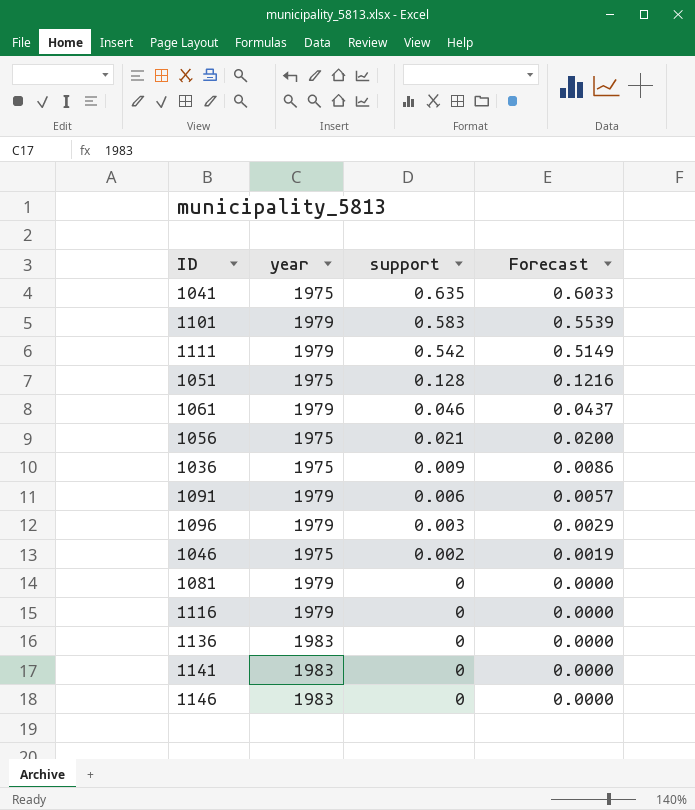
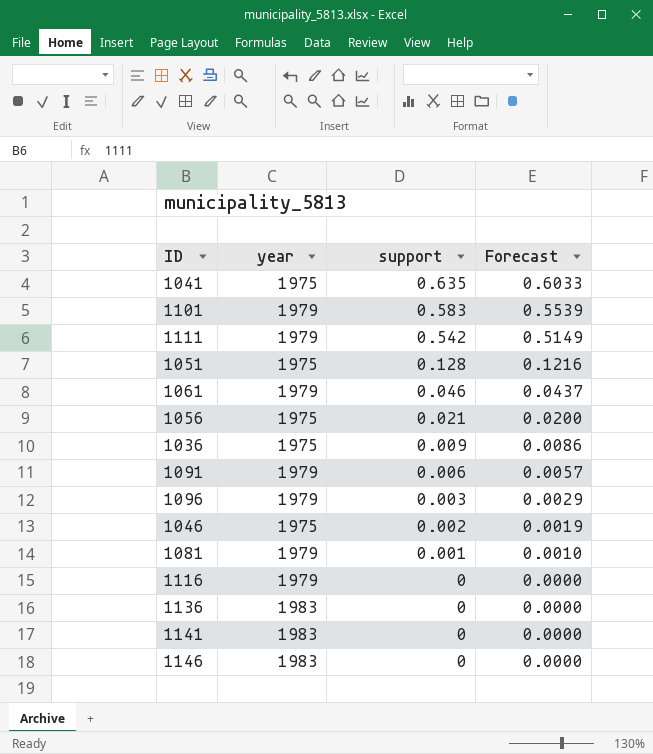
1081 | support: 0 -> 0.001
1081 | Forecast: 0.0000 -> 0.0010

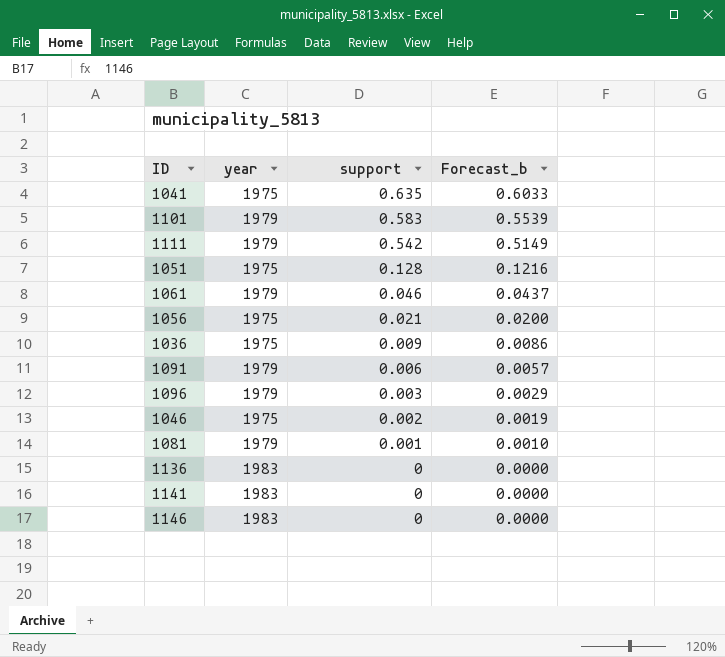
column name: Forecast -> Forecast_b
row 1116: 1979 | 0 | 0.0000 -> none

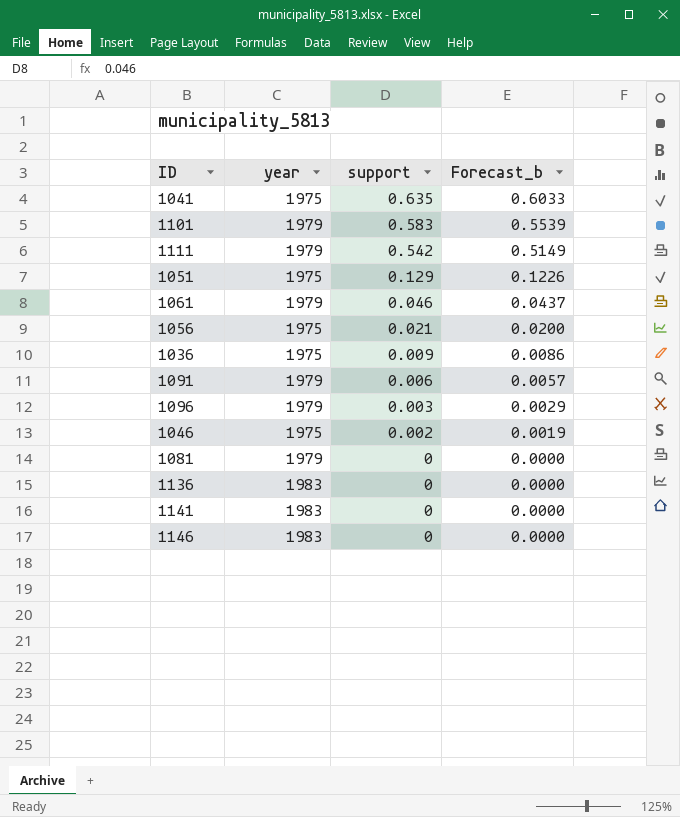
1051 | support: 0.128 -> 0.129
1051 | Forecast_b: 0.1216 -> 0.1226
1081 | support: 0.001 -> 0
1081 | Forecast_b: 0.0010 -> 0.0000

